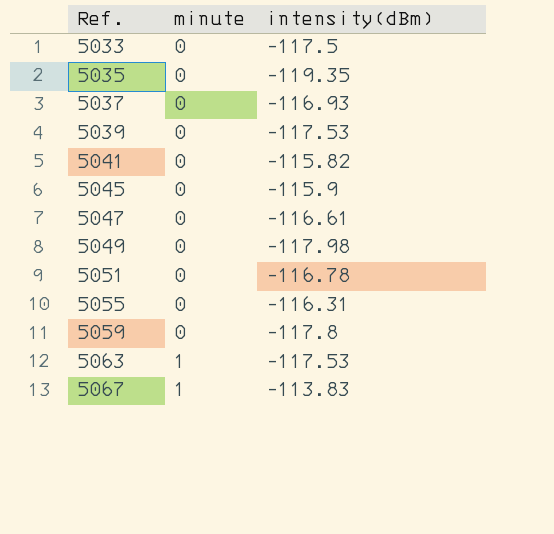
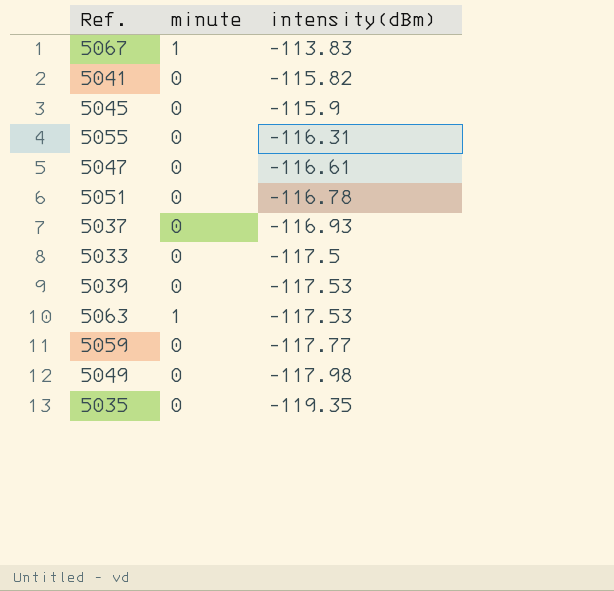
row order: Ref. ascending -> intensity(dBm) descending
5059 | intensity(dBm): -117.8 -> -117.77

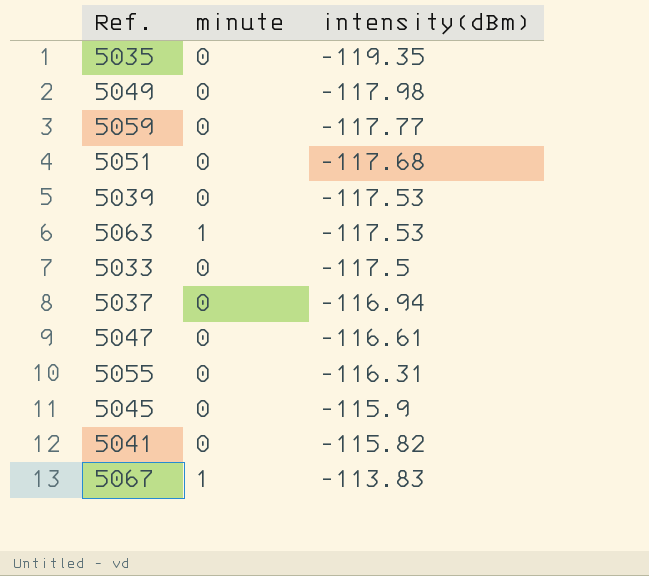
row order: intensity(dBm) descending -> intensity(dBm) ascending
5051 | intensity(dBm): -116.78 -> -117.68
5037 | intensity(dBm): -116.93 -> -116.94

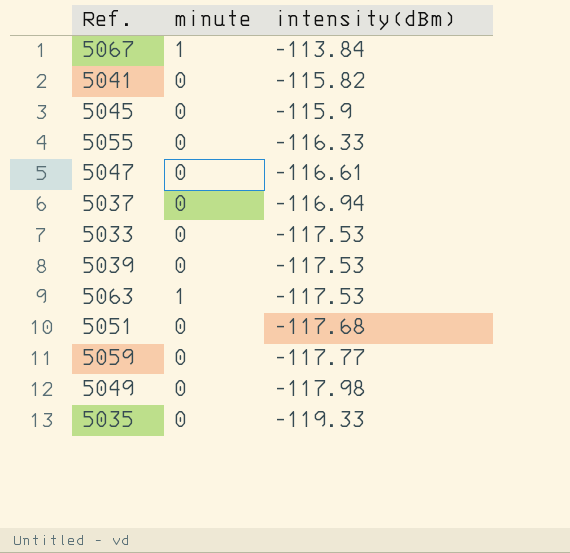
row order: intensity(dBm) ascending -> intensity(dBm) descending
5067 | intensity(dBm): -113.83 -> -113.84
5055 | intensity(dBm): -116.31 -> -116.33
5033 | intensity(dBm): -117.5 -> -117.53
5035 | intensity(dBm): -119.35 -> -119.33

